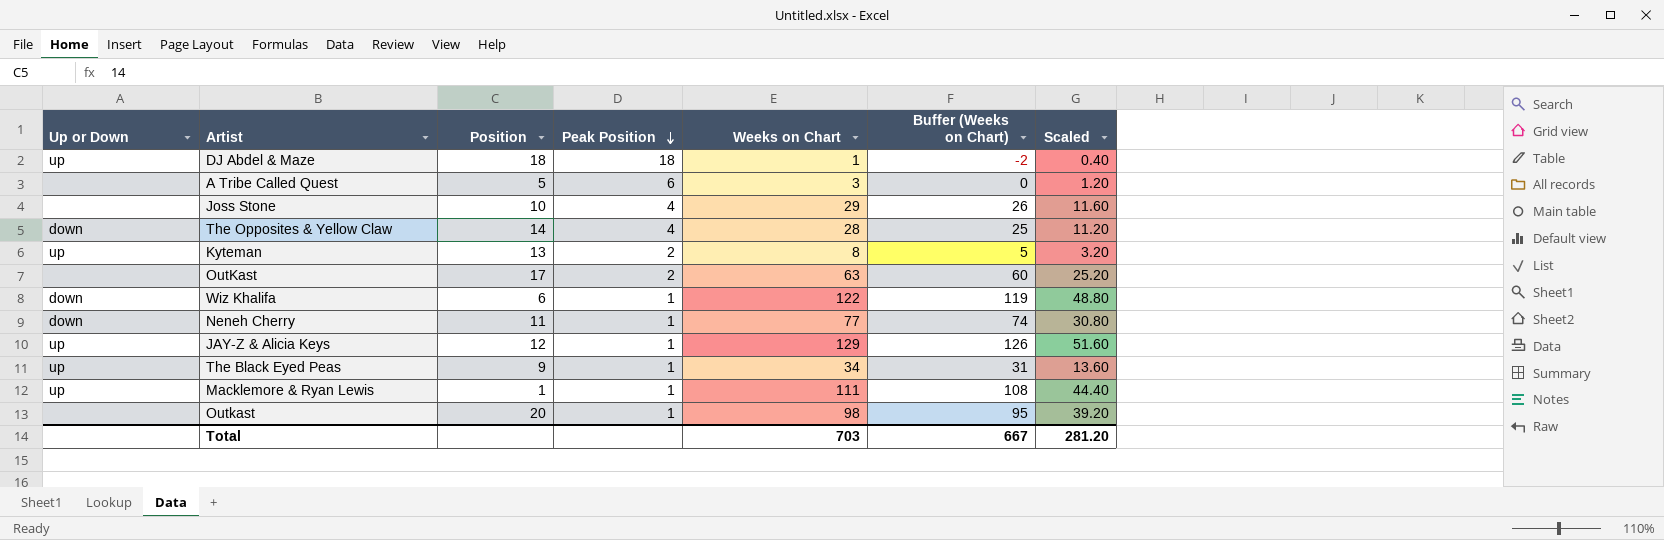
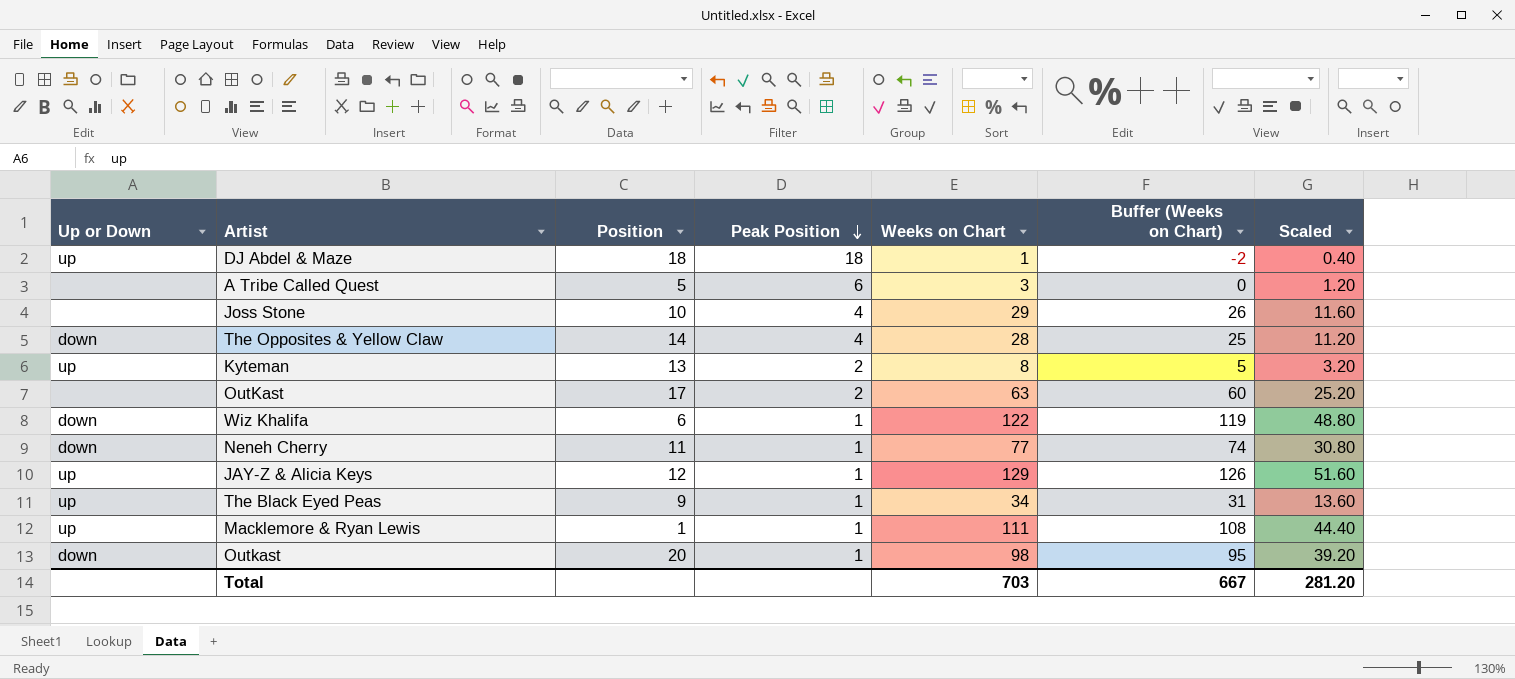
Outkast | Up or Down: none -> down

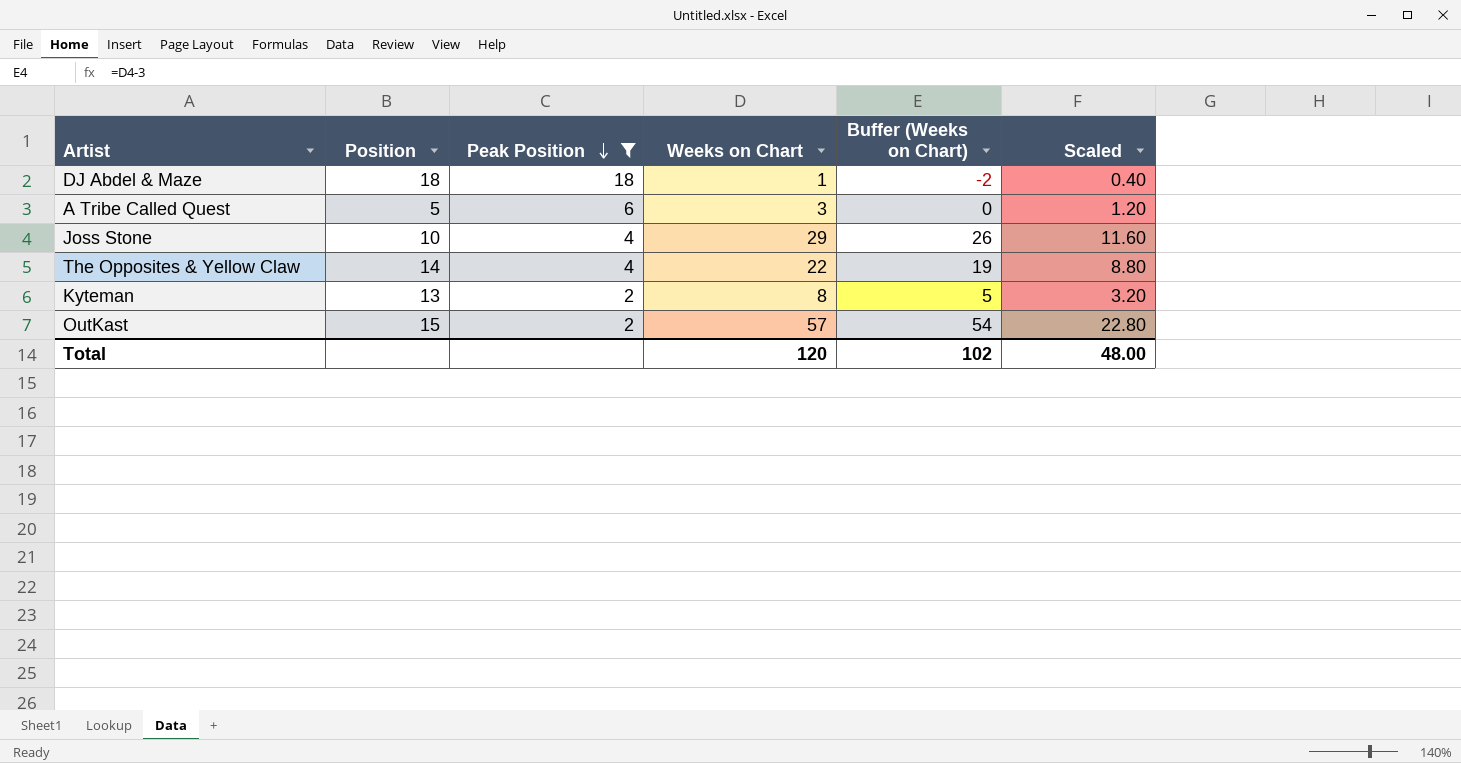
filter: none -> Peak Position != 1
column Up or Down | position: 1 -> none
The Opposites & Yellow Claw | Weeks on Chart: 28 -> 22
The Opposites & Yellow Claw | Buffer (Weeks on Chart): 25 -> 19
The Opposites & Yellow Claw | Scaled: 11.20 -> 8.80
OutKast | Position: 17 -> 15
OutKast | Weeks on Chart: 63 -> 57
OutKast | Buffer (Weeks on Chart): 60 -> 54
OutKast | Scaled: 25.20 -> 22.80
Total | Weeks on Chart: 703 -> 120
Total | Buffer (Weeks on Chart): 667 -> 102
Total | Scaled: 281.20 -> 48.00

